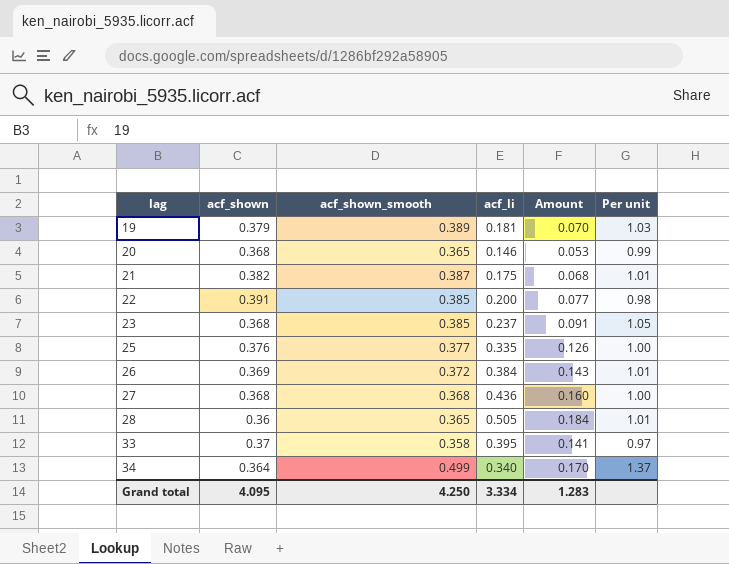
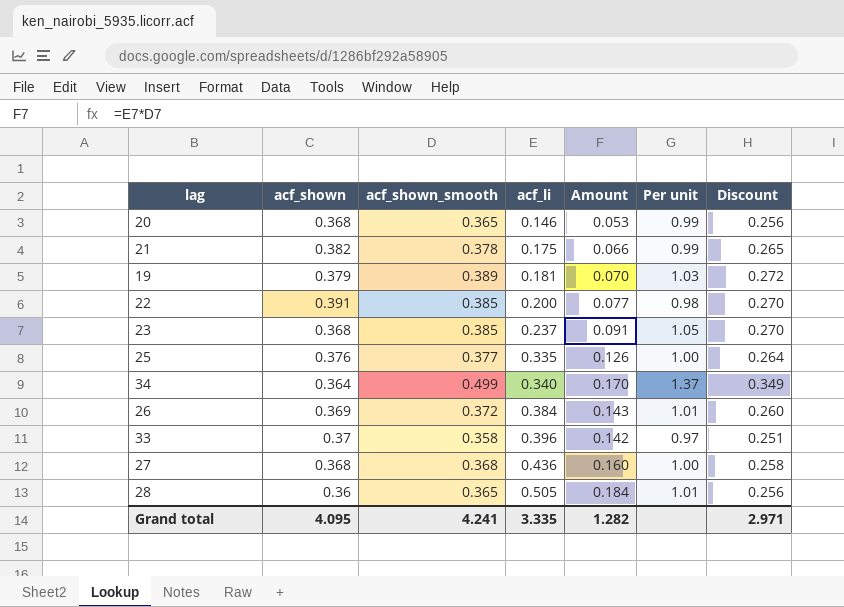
row order: lag ascending -> acf_li ascending
column Discount | formula: none -> [acf_shown_smooth] * 0.7
21 | acf_shown_smooth: 0.387 -> 0.378
21 | Amount: 0.068 -> 0.066
21 | Per unit: 1.01 -> 0.99
33 | acf_li: 0.395 -> 0.396
33 | Amount: 0.141 -> 0.142
Grand total | acf_shown_smooth: 4.250 -> 4.241
Grand total | acf_li: 3.334 -> 3.335
Grand total | Amount: 1.283 -> 1.282

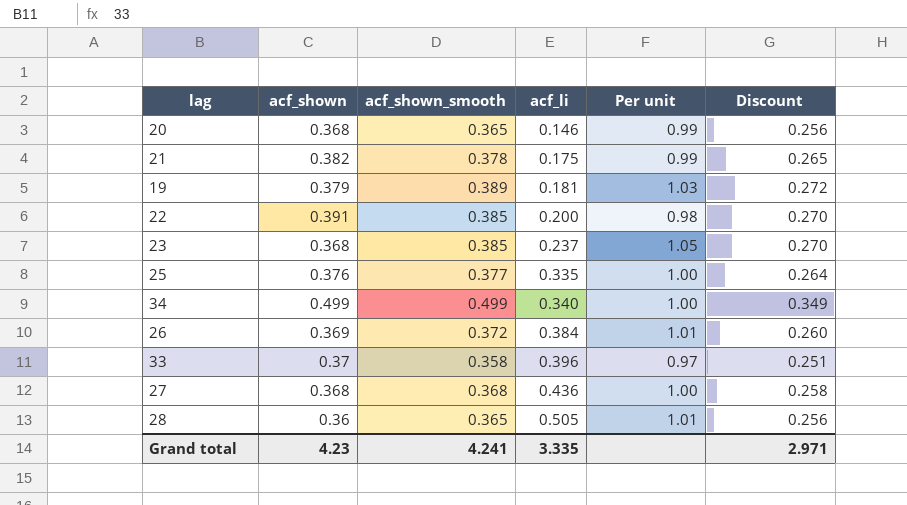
column Amount | formula: [acf_shown_smooth] * [acf_li] -> none
34 | acf_shown: 0.364 -> 0.499
34 | Per unit: 1.37 -> 1.00
Grand total | acf_shown: 4.095 -> 4.23

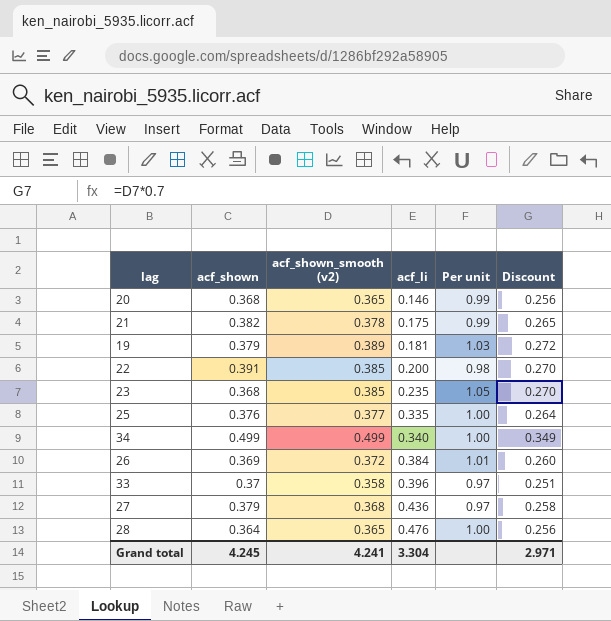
column name: acf_shown_smooth -> acf_shown_smooth (v2)
23 | acf_li: 0.237 -> 0.235
27 | acf_shown: 0.368 -> 0.379
27 | Per unit: 1.00 -> 0.97
28 | acf_shown: 0.36 -> 0.364
28 | acf_li: 0.505 -> 0.476
28 | Per unit: 1.01 -> 1.00
Grand total | acf_shown: 4.23 -> 4.245
Grand total | acf_li: 3.335 -> 3.304

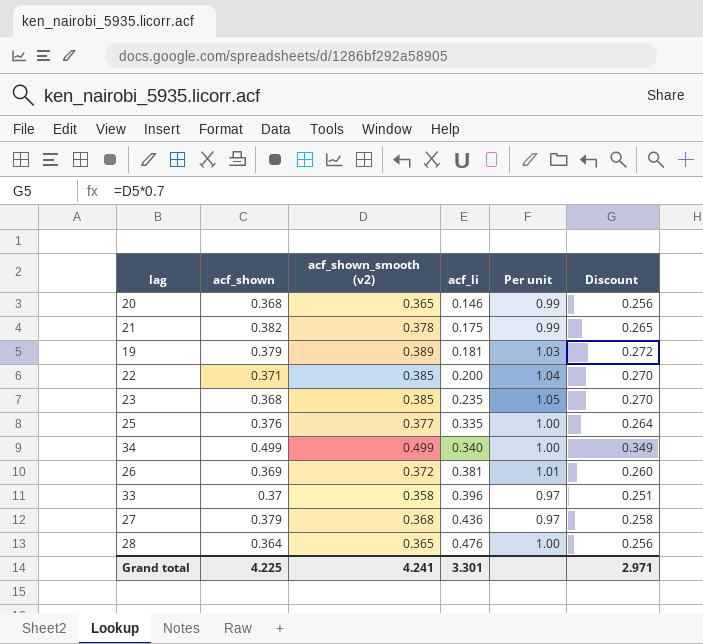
22 | acf_shown: 0.391 -> 0.371
22 | Per unit: 0.98 -> 1.04
26 | acf_li: 0.384 -> 0.381
Grand total | acf_shown: 4.245 -> 4.225
Grand total | acf_li: 3.304 -> 3.301

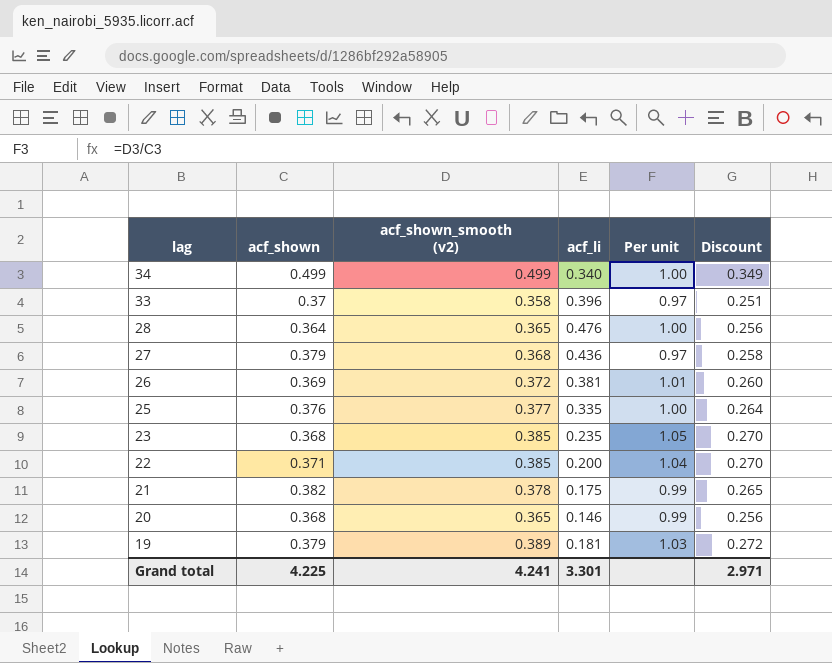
row order: acf_li ascending -> lag descending

